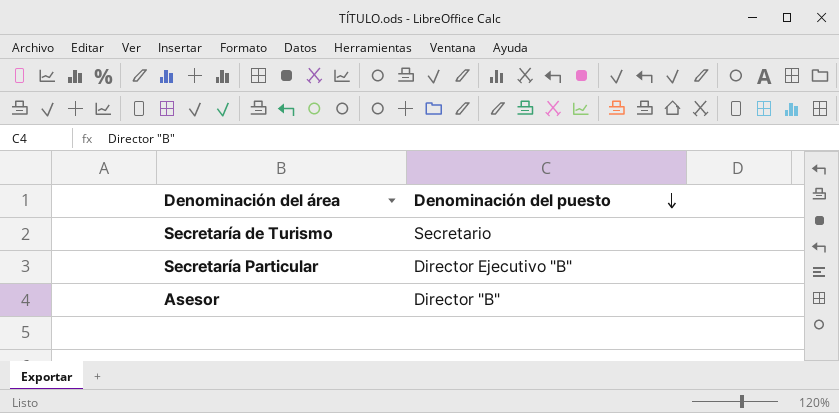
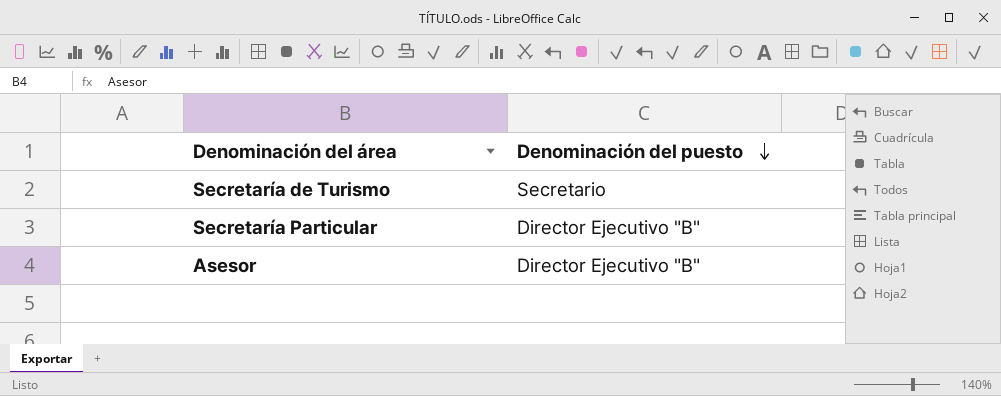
Asesor | Denominación del puesto: Director "B" -> Director Ejecutivo "B"

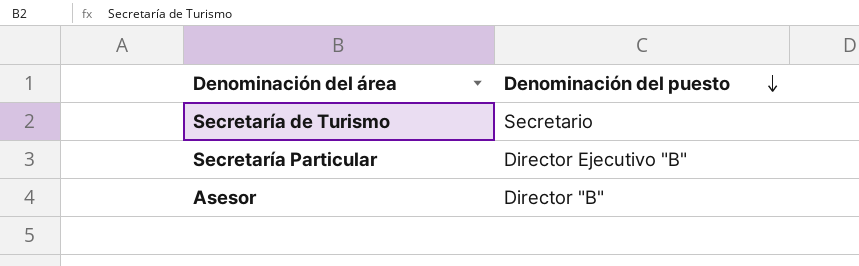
Asesor | Denominación del puesto: Director Ejecutivo "B" -> Director "B"

